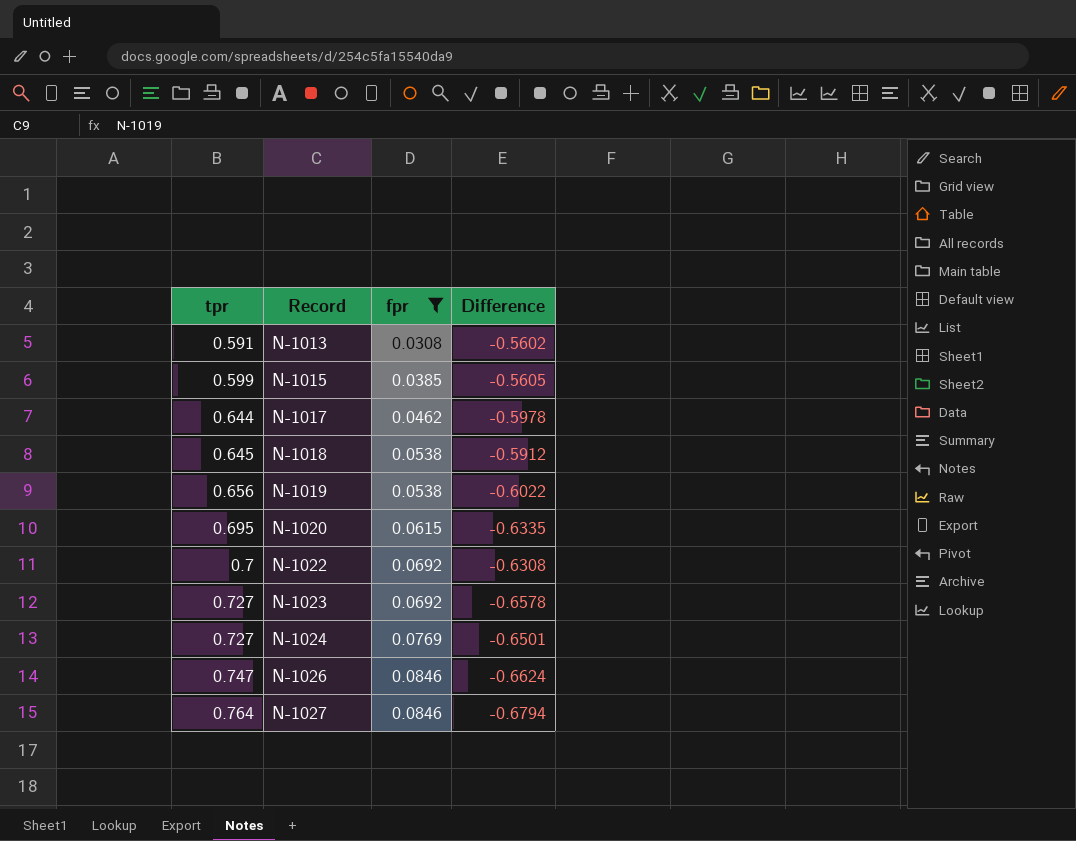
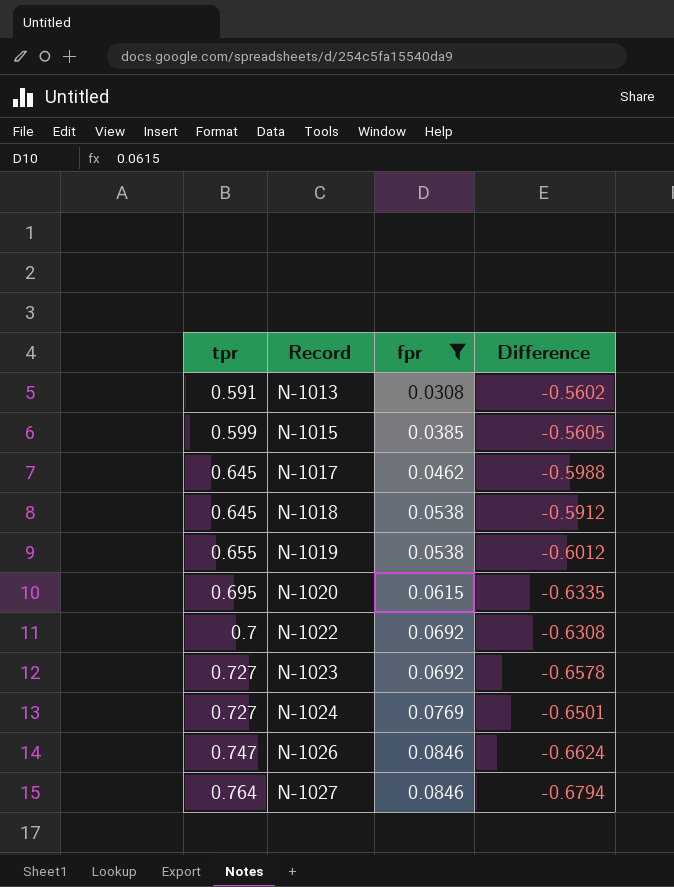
N-1017 | tpr: 0.644 -> 0.645
N-1017 | Difference: -0.5978 -> -0.5988
N-1019 | tpr: 0.656 -> 0.655
N-1019 | Difference: -0.6022 -> -0.6012

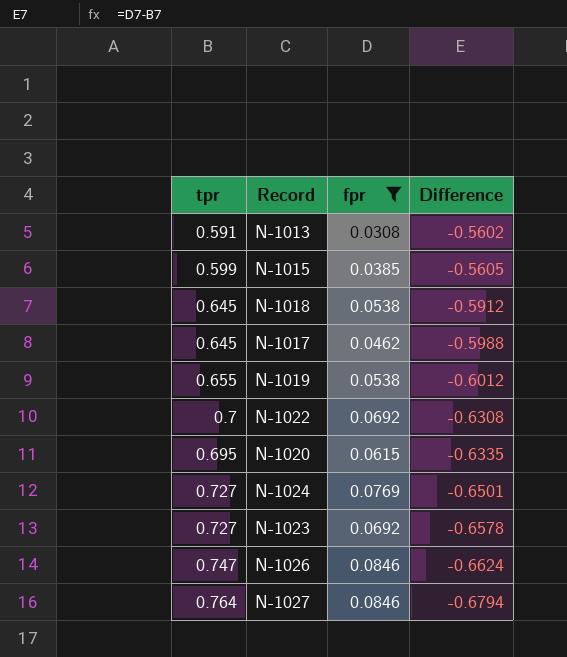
row order: tpr ascending -> Difference descending

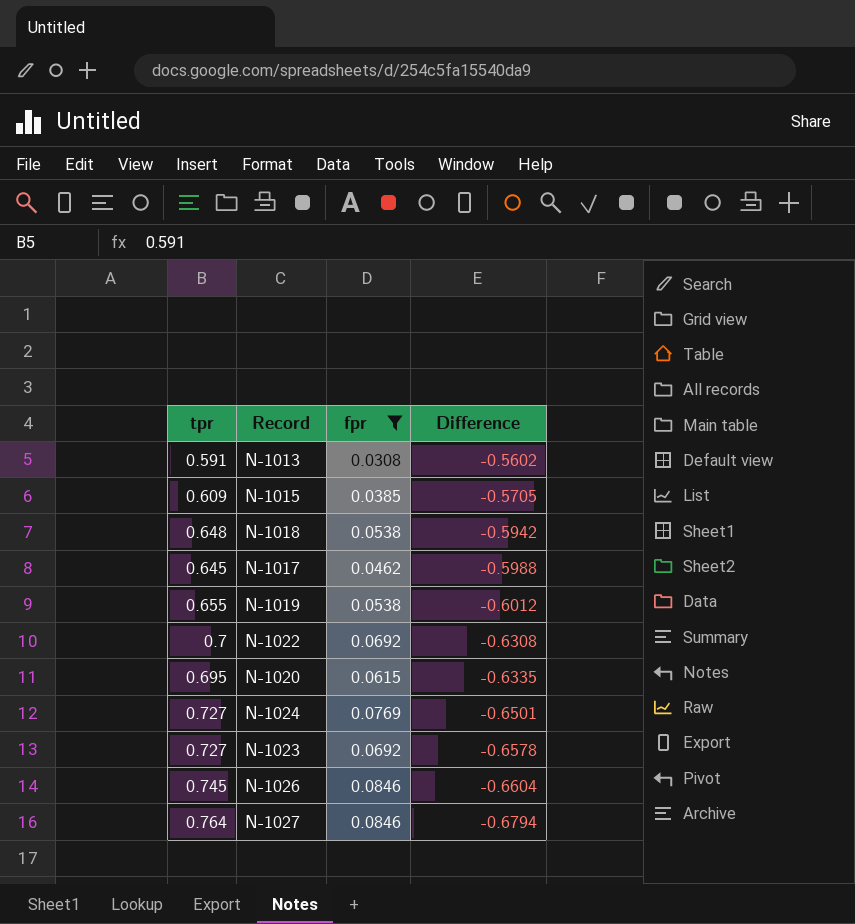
N-1015 | tpr: 0.599 -> 0.609
N-1015 | Difference: -0.5605 -> -0.5705
N-1018 | tpr: 0.645 -> 0.648
N-1018 | Difference: -0.5912 -> -0.5942
N-1026 | tpr: 0.747 -> 0.745
N-1026 | Difference: -0.6624 -> -0.6604

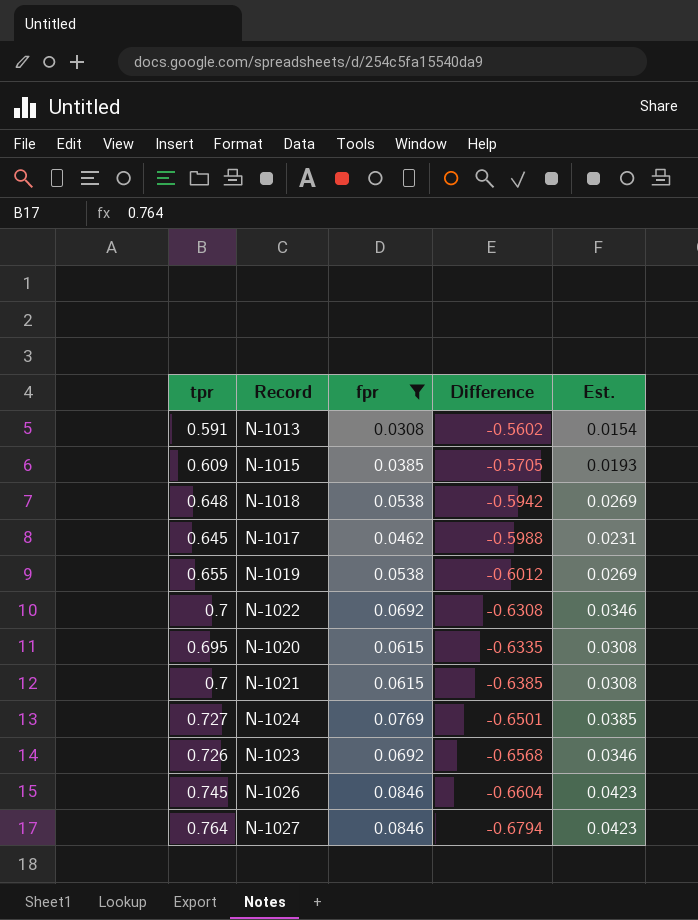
column Est. | formula: none -> [fpr] * 0.5
row N-1021: none -> 0.7 | 0.0615 | -0.6385 | 0.0308
N-1023 | tpr: 0.727 -> 0.726
N-1023 | Difference: -0.6578 -> -0.6568

